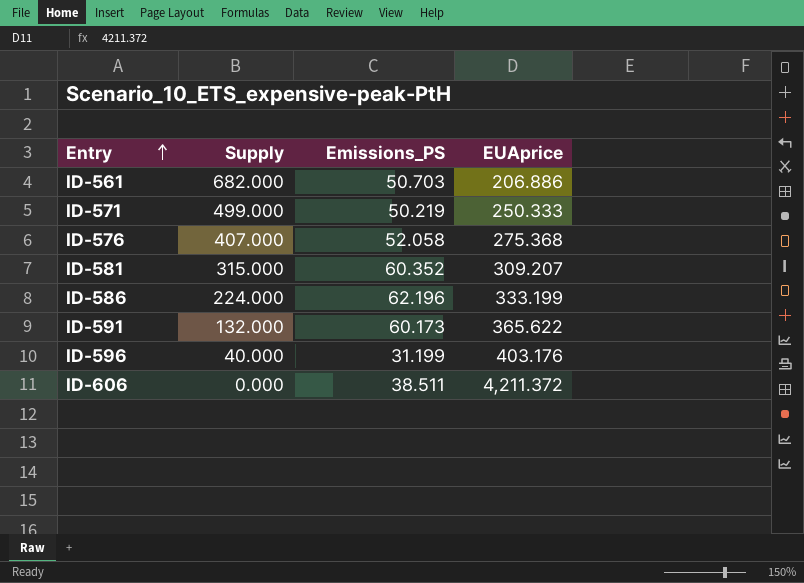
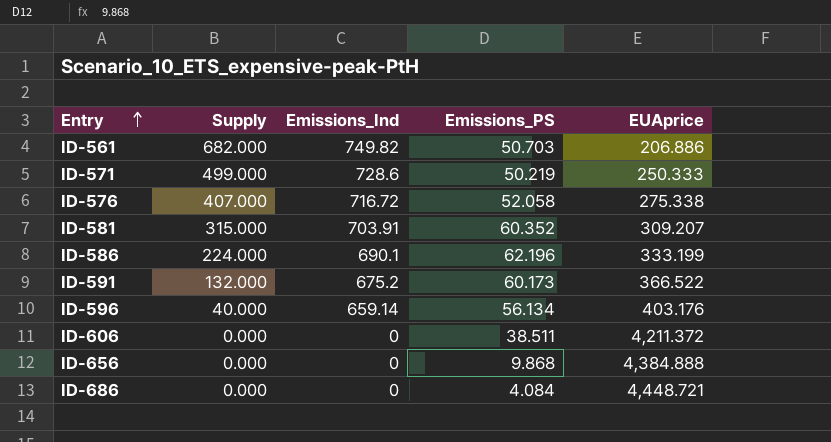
column Emissions_Ind | position: none -> 3
ID-576 | EUAprice: 275.368 -> 275.338
ID-591 | EUAprice: 365.622 -> 366.522
ID-596 | Emissions_PS: 31.199 -> 56.134
row ID-656: none -> 0.000 | 0 | 9.868 | 4,384.888
row ID-686: none -> 0.000 | 0 | 4.084 | 4,448.721

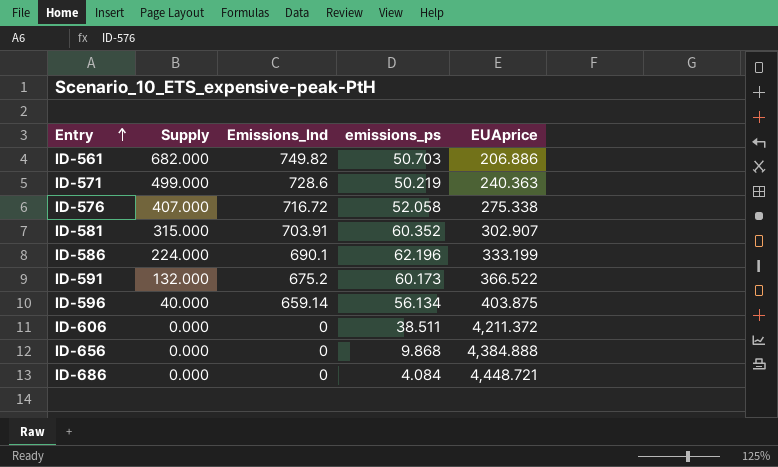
column name: Emissions_PS -> emissions_ps
ID-571 | EUAprice: 250.333 -> 240.363
ID-581 | EUAprice: 309.207 -> 302.907
ID-596 | EUAprice: 403.176 -> 403.875

